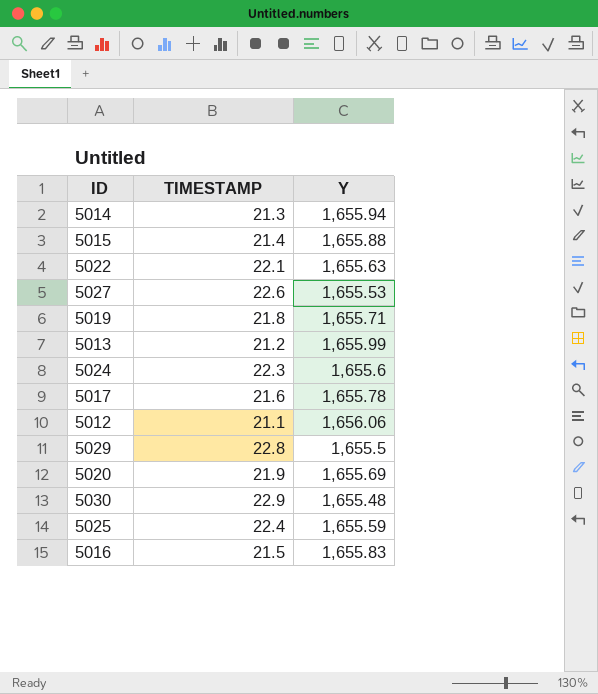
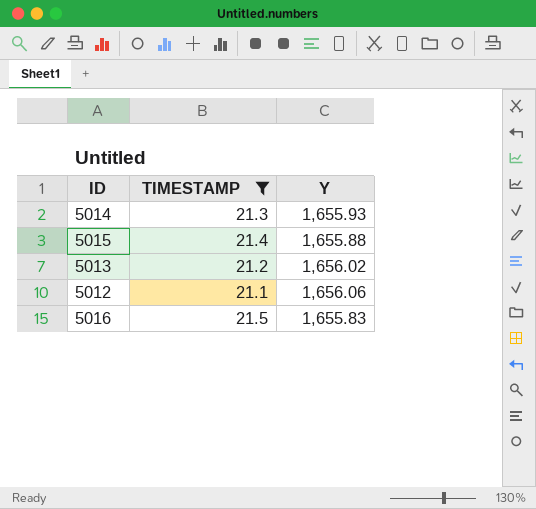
filter: none -> TIMESTAMP <= 21.5
5014 | Y: 1,655.94 -> 1,655.93
5013 | Y: 1,655.99 -> 1,656.02

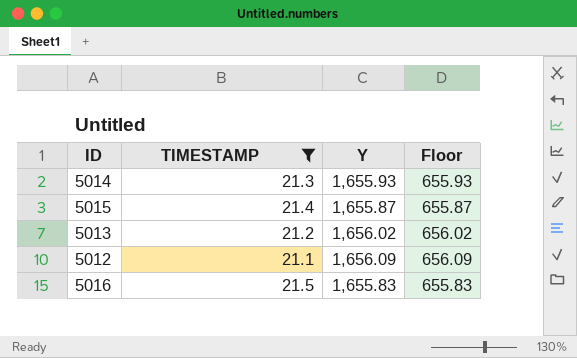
column Floor | formula: none -> [Y] - 1000
5015 | Y: 1,655.88 -> 1,655.87
5012 | Y: 1,656.06 -> 1,656.09

